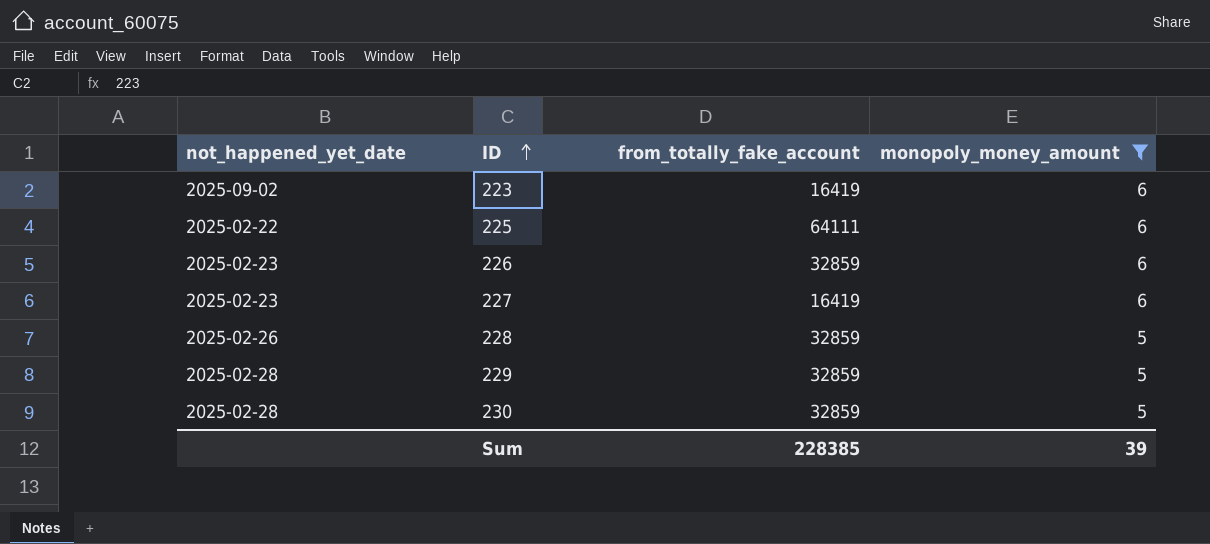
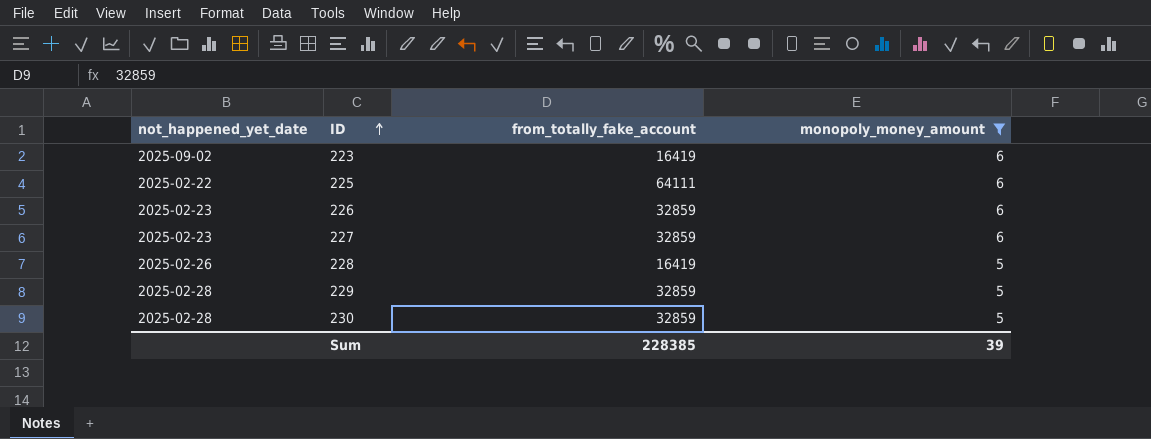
227 | from_totally_fake_account: 16419 -> 32859
228 | from_totally_fake_account: 32859 -> 16419

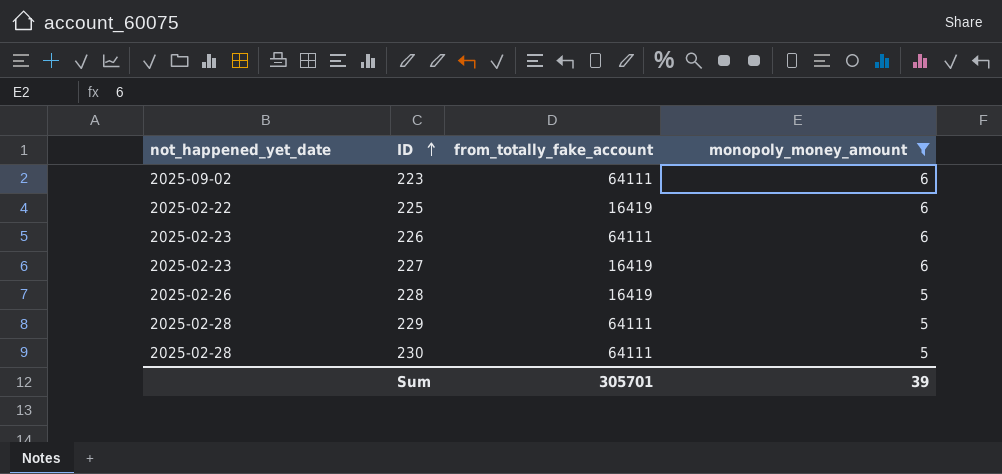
223 | from_totally_fake_account: 16419 -> 64111
225 | from_totally_fake_account: 64111 -> 16419
226 | from_totally_fake_account: 32859 -> 64111
227 | from_totally_fake_account: 32859 -> 16419
229 | from_totally_fake_account: 32859 -> 64111
230 | from_totally_fake_account: 32859 -> 64111
Sum | from_totally_fake_account: 228385 -> 305701

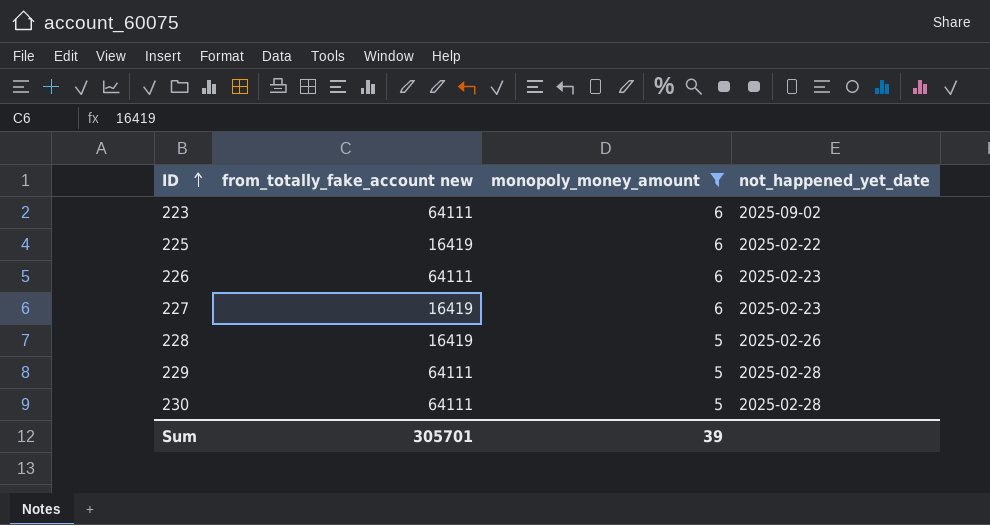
column name: from_totally_fake_account -> from_totally_fake_account new
column not_happened_yet_date | position: 1 -> 4

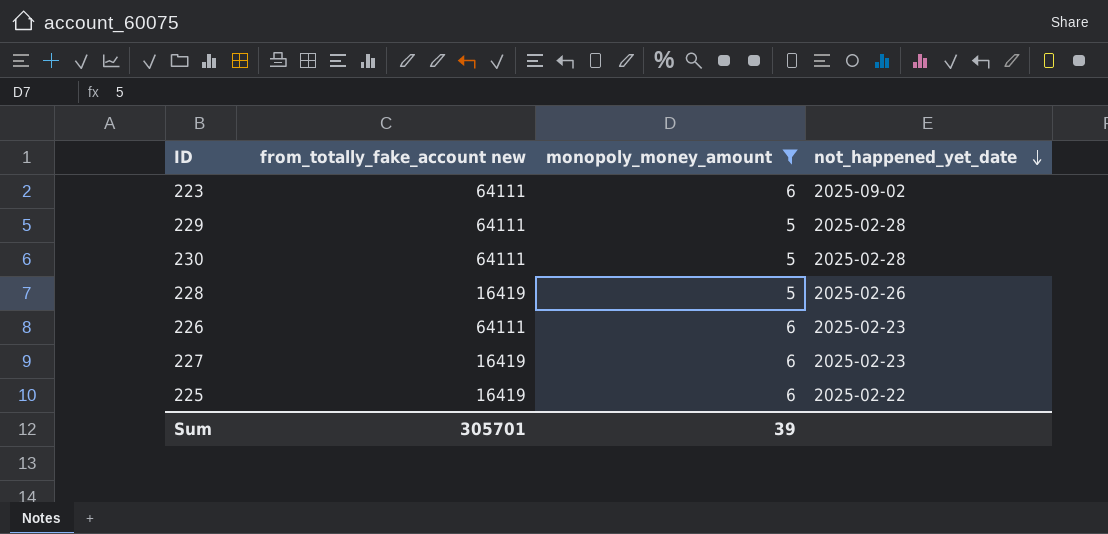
row order: ID ascending -> not_happened_yet_date descending

